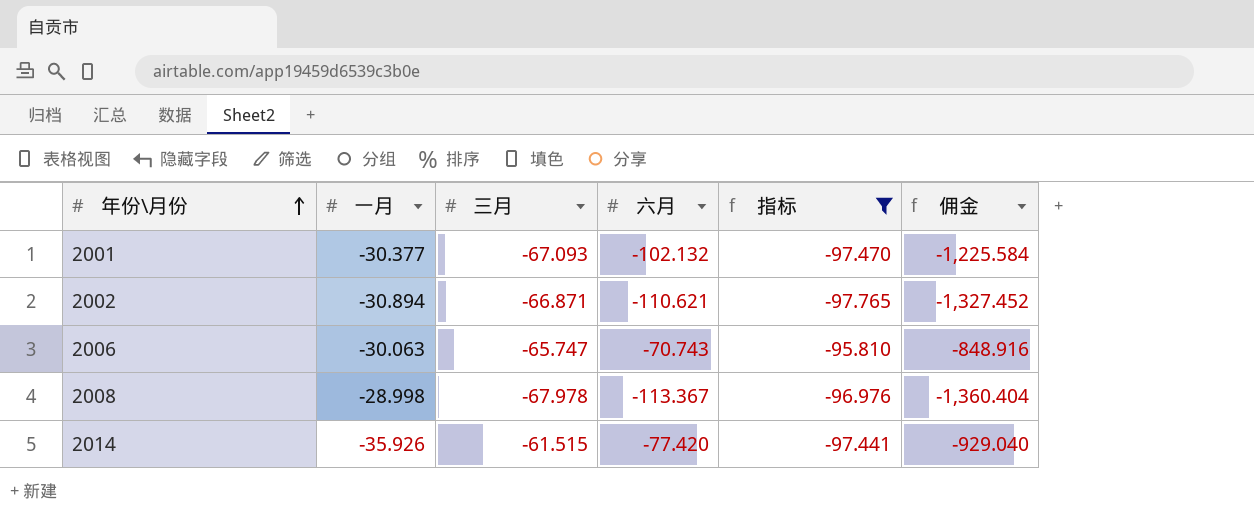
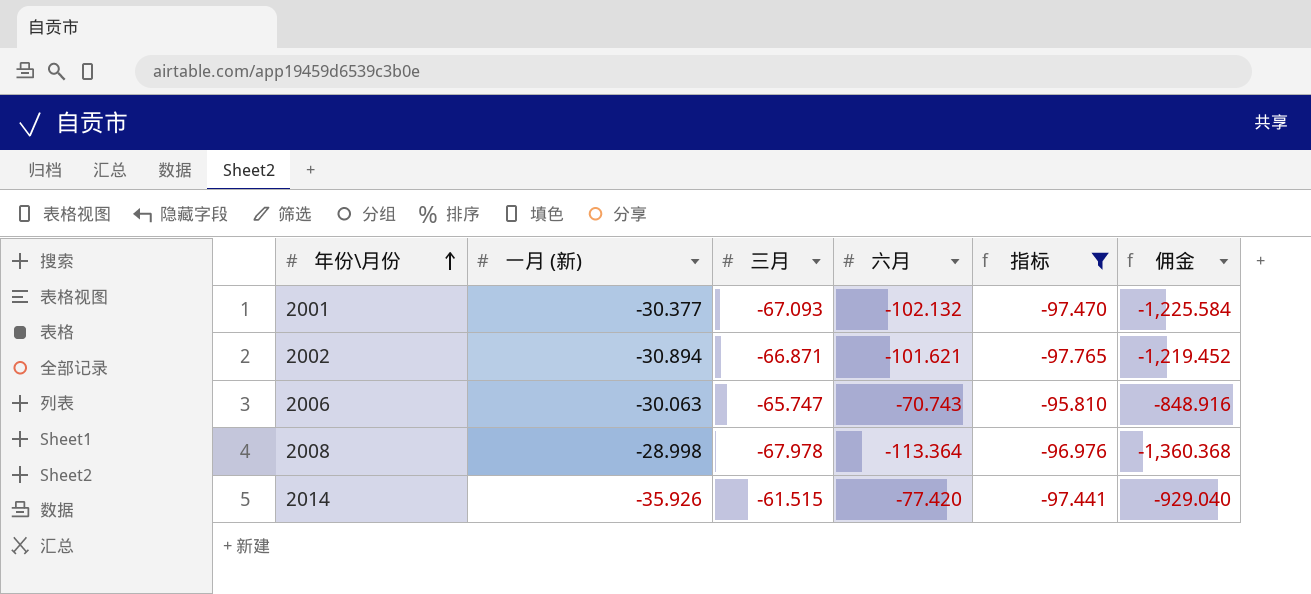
column name: 一月 -> 一月 (新)
2002 | 六月: -110.621 -> -101.621
2002 | 佣金: -1,327.452 -> -1,219.452
2008 | 六月: -113.367 -> -113.364
2008 | 佣金: -1,360.404 -> -1,360.368

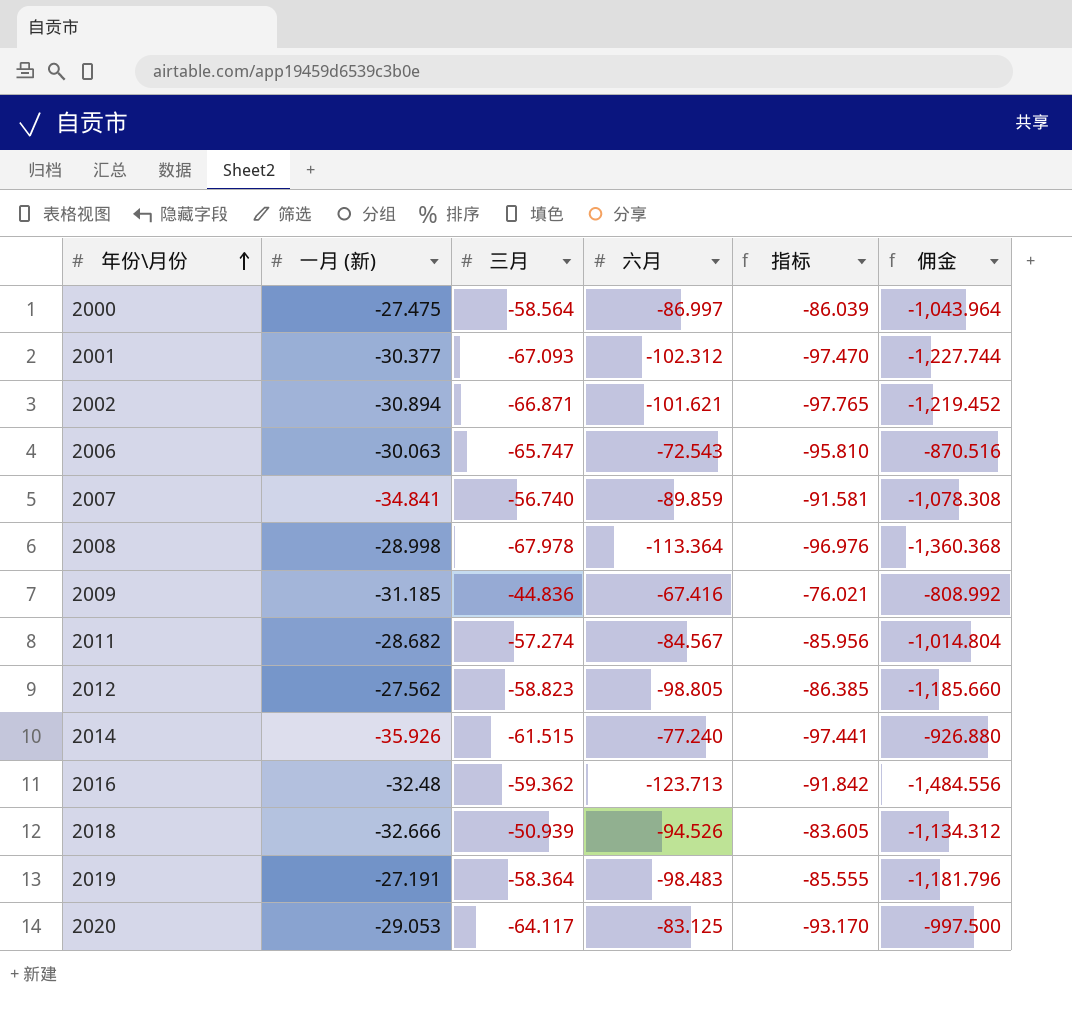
filter: 指标 <= -95.810 -> none
2001 | 六月: -102.132 -> -102.312
2001 | 佣金: -1,225.584 -> -1,227.744
2006 | 六月: -70.743 -> -72.543
2006 | 佣金: -848.916 -> -870.516
2014 | 六月: -77.420 -> -77.240
2014 | 佣金: -929.040 -> -926.880

